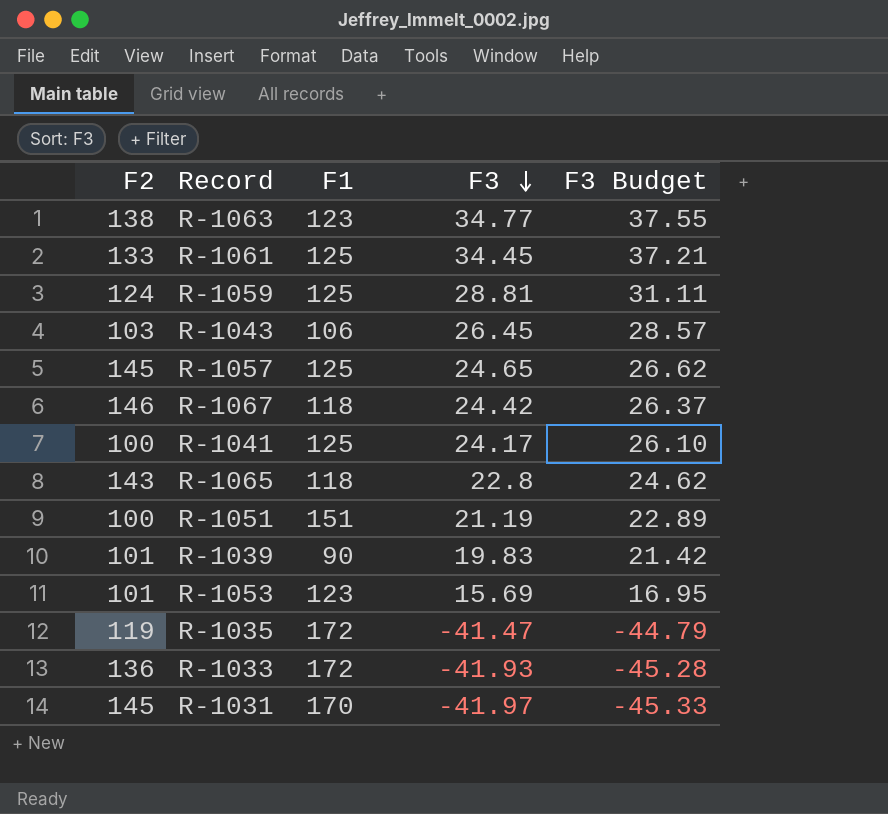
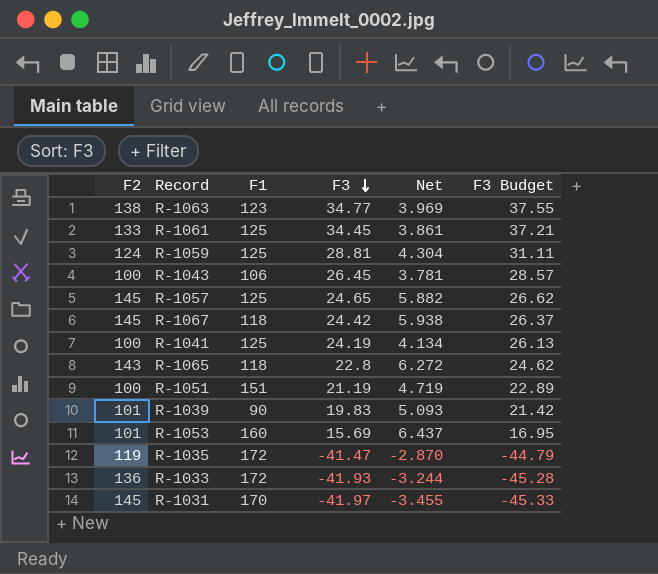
column Net | formula: none -> [F2] / [F3]
R-1043 | F2: 103 -> 100
R-1067 | F2: 146 -> 145
R-1041 | F3: 24.17 -> 24.19
R-1041 | F3 Budget: 26.10 -> 26.13
R-1053 | F1: 123 -> 160

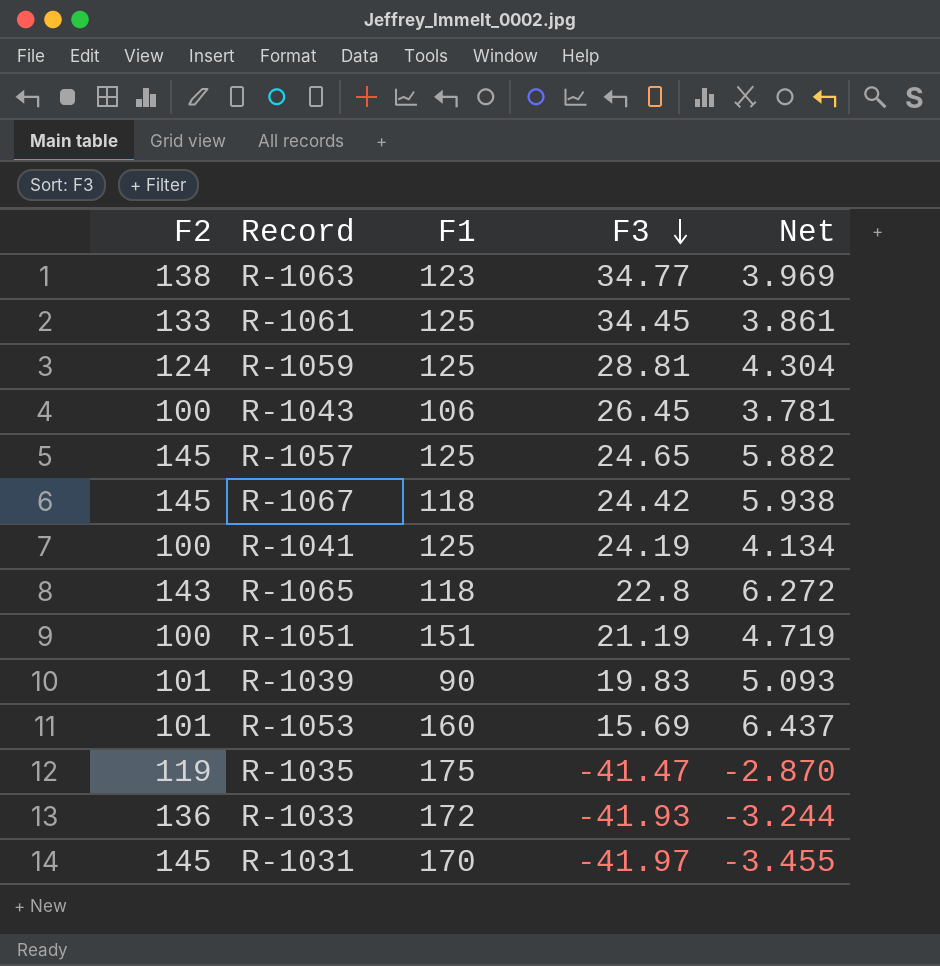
column F3 Budget | formula: [F3] * 1.08 -> none
R-1035 | F1: 172 -> 175

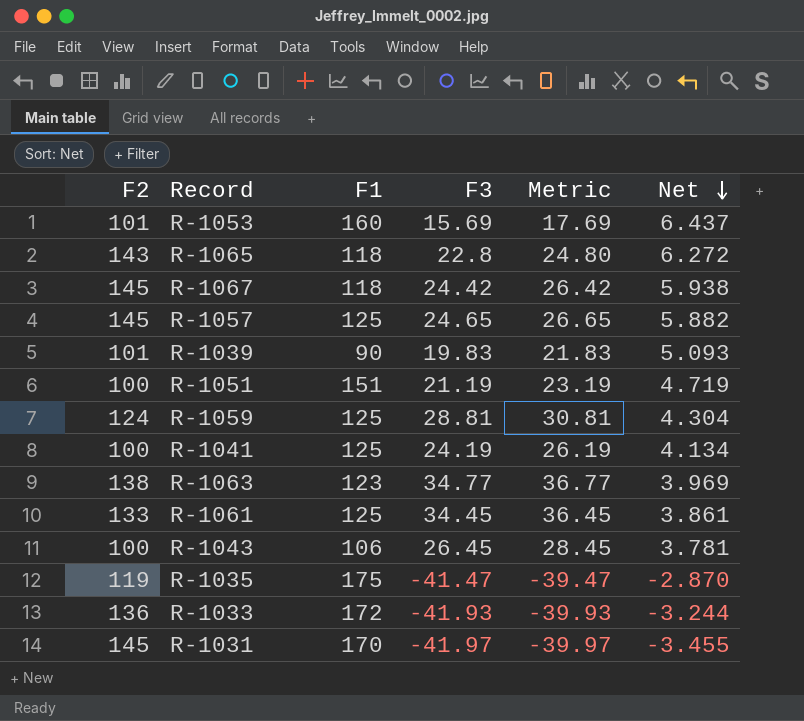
row order: F3 descending -> Net descending
column Metric | formula: none -> [F3] + 2

